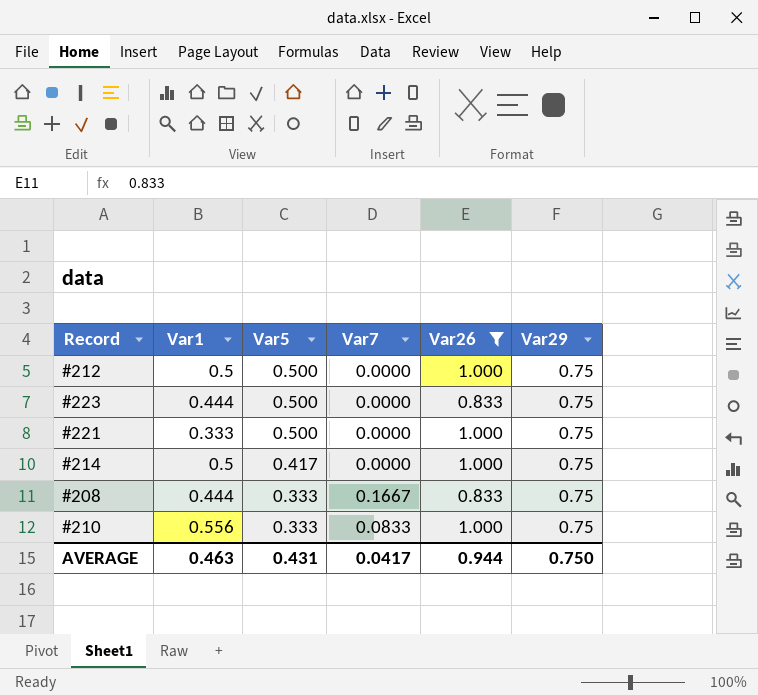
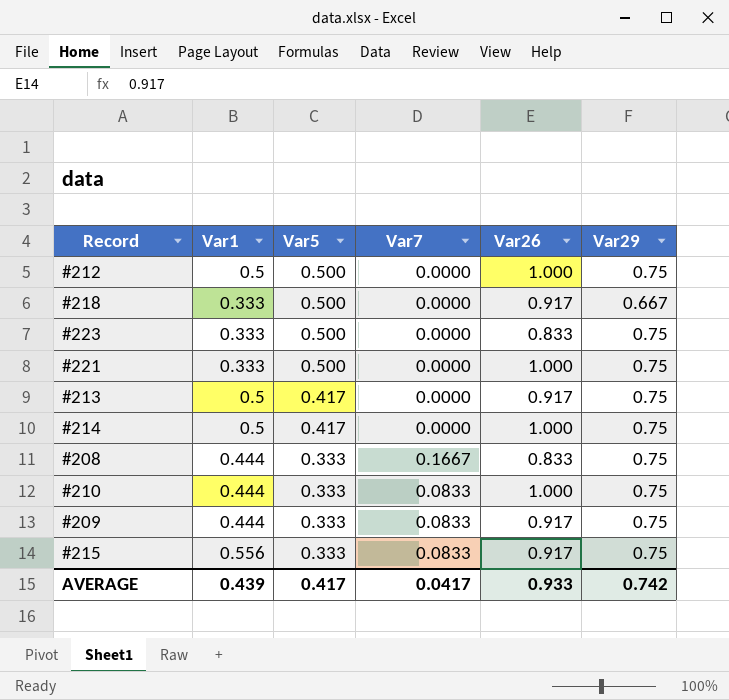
filter: Var26 != 0.917 -> none
#223 | Var1: 0.444 -> 0.333
#210 | Var1: 0.556 -> 0.444
AVERAGE | Var1: 0.463 -> 0.439
AVERAGE | Var5: 0.431 -> 0.417
AVERAGE | Var26: 0.944 -> 0.933
AVERAGE | Var29: 0.750 -> 0.742

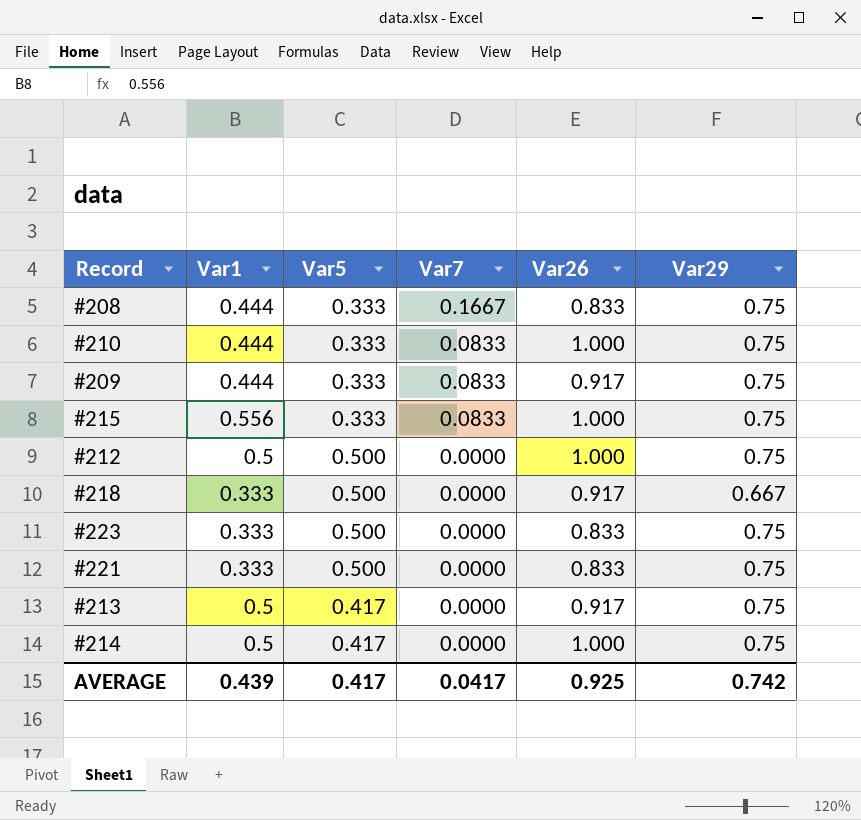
row order: Var5 descending -> Var7 descending
#215 | Var26: 0.917 -> 1.000
#221 | Var26: 1.000 -> 0.833
AVERAGE | Var26: 0.933 -> 0.925

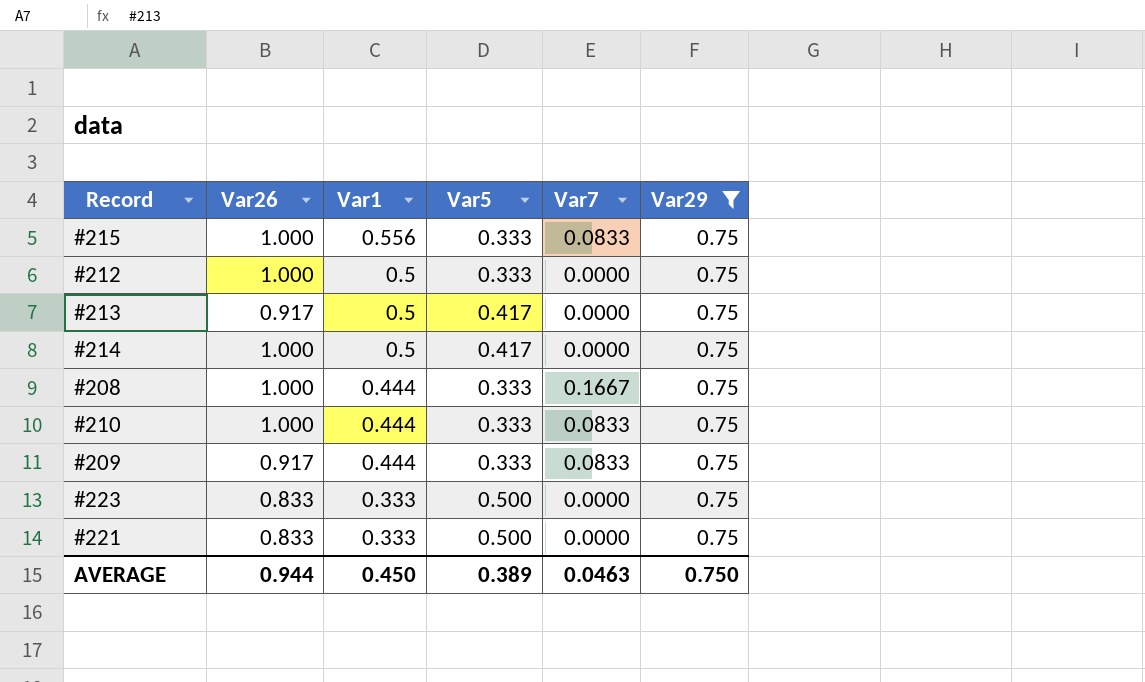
filter: none -> Var29 = 0.75
row order: Var7 descending -> Var1 descending
column Var26 | position: 5 -> 2
#212 | Var5: 0.500 -> 0.333
#208 | Var26: 0.833 -> 1.000
AVERAGE | Var26: 0.925 -> 0.944
AVERAGE | Var1: 0.439 -> 0.450
AVERAGE | Var5: 0.417 -> 0.389
AVERAGE | Var7: 0.0417 -> 0.0463
AVERAGE | Var29: 0.742 -> 0.750

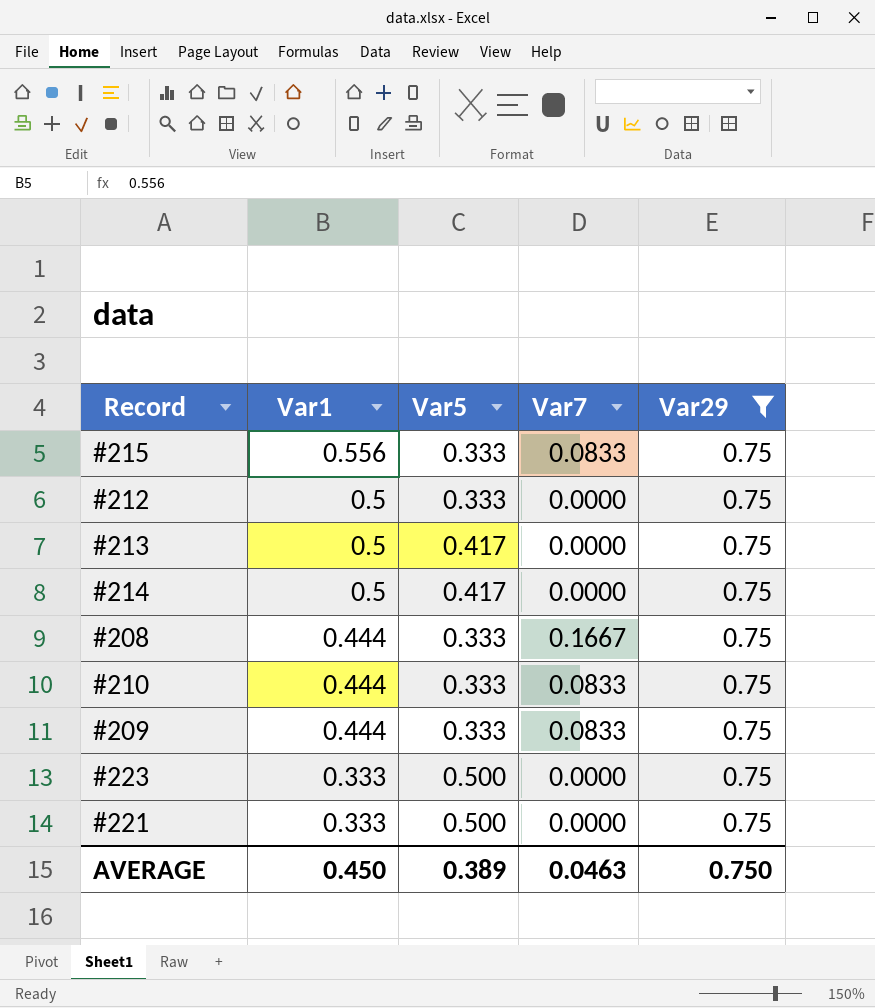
column Var26 | position: 2 -> none

